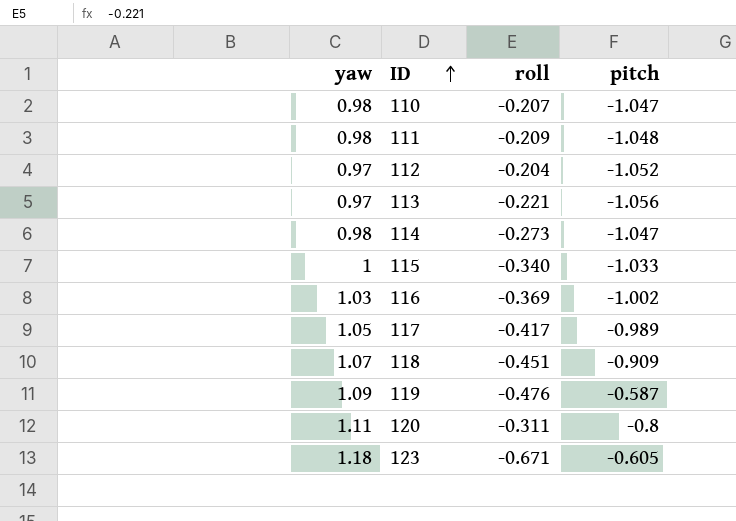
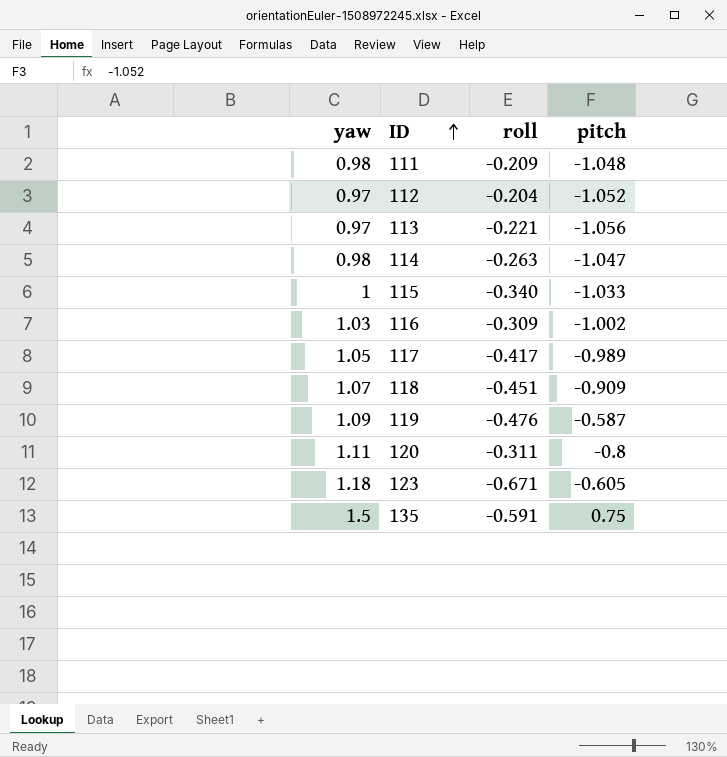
row 110: 0.98 | -0.207 | -1.047 -> none
114 | roll: -0.273 -> -0.263
116 | roll: -0.369 -> -0.309
row 135: none -> 1.5 | -0.591 | 0.75

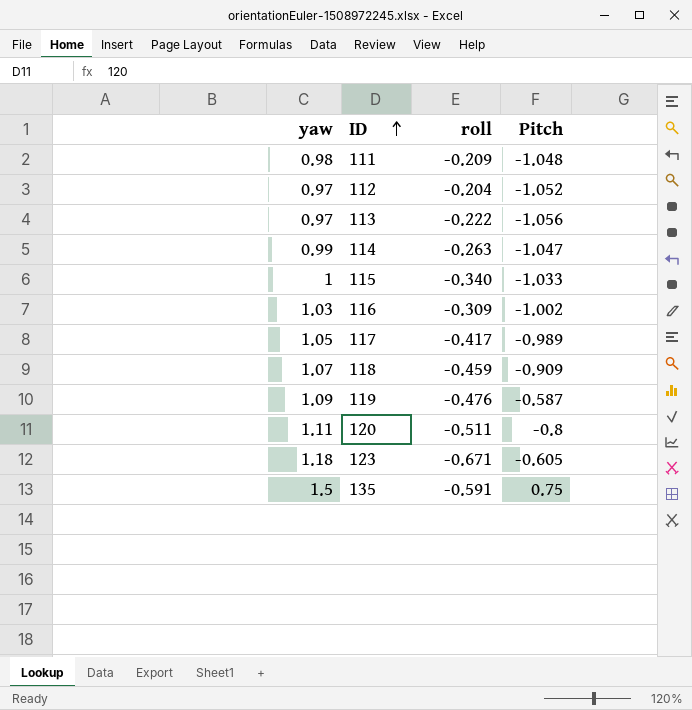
column name: pitch -> Pitch
113 | roll: -0.221 -> -0.222
114 | yaw: 0.98 -> 0.99
118 | roll: -0.451 -> -0.459
120 | roll: -0.311 -> -0.511

